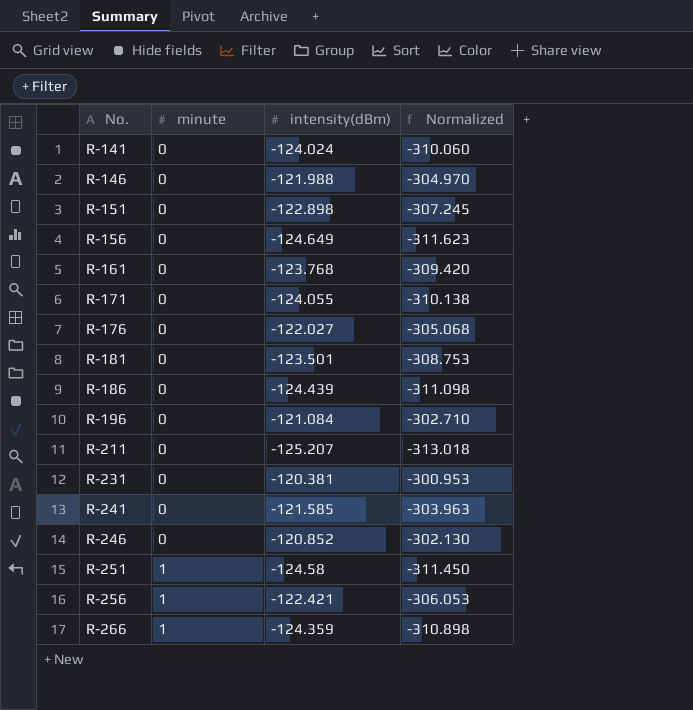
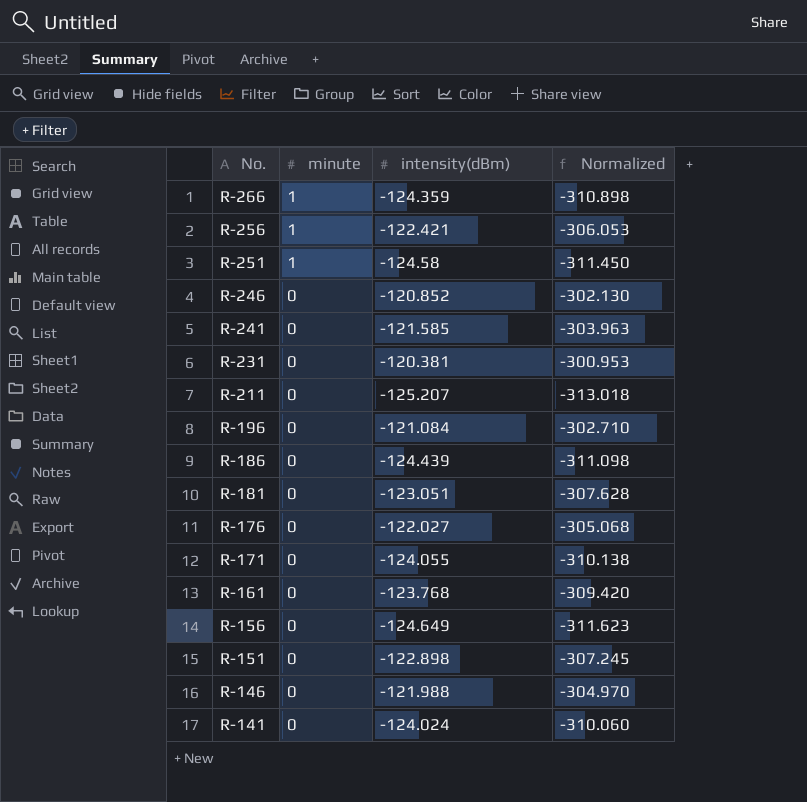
row order: No. ascending -> No. descending
R-181 | intensity(dBm): -123.501 -> -123.051
R-181 | Normalized: -308.753 -> -307.628

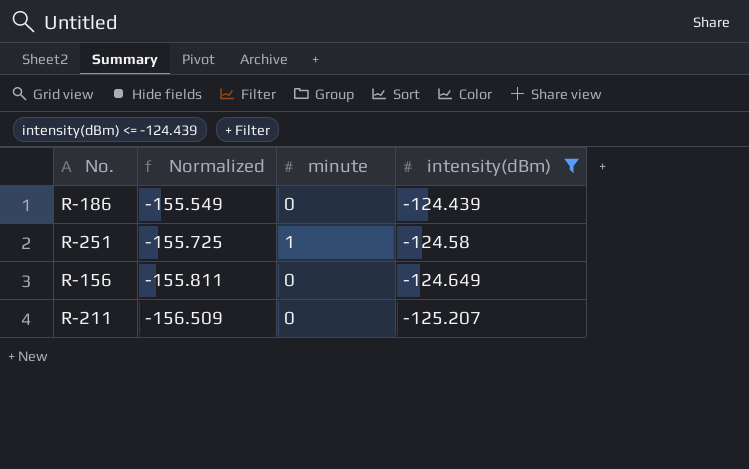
filter: none -> intensity(dBm) <= -124.439
row order: No. descending -> Normalized descending
column Normalized | formula: [intensity(dBm)] * 2.5 -> [intensity(dBm)] * 1.25
column Normalized | position: 4 -> 2

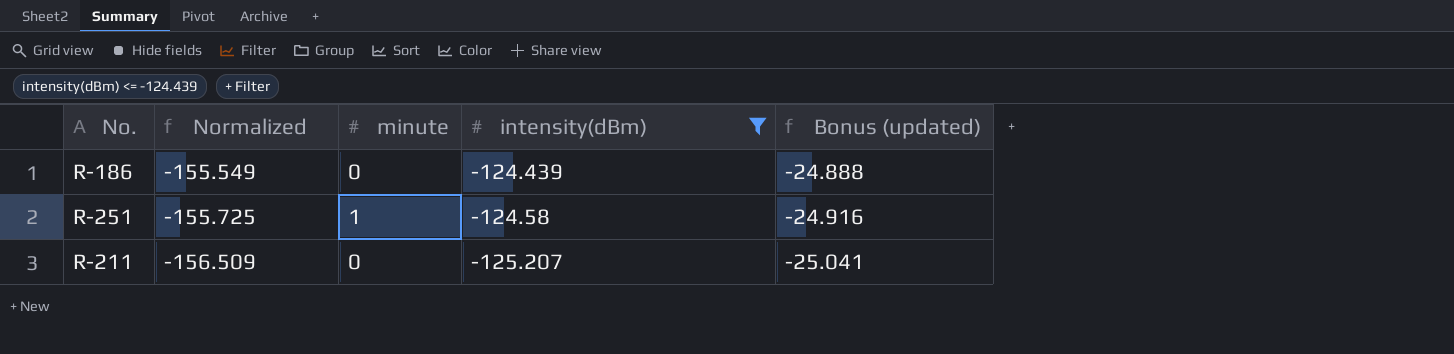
column Bonus (updated) | formula: none -> [intensity(dBm)] * 0.2
row R-156: -155.811 | 0 | -124.649 -> none

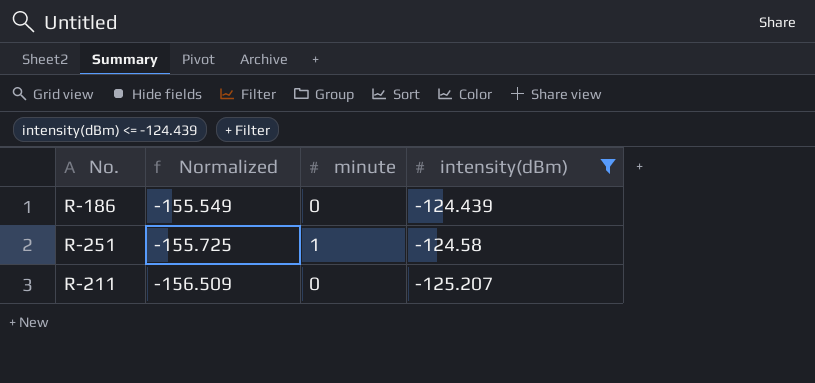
column Bonus (updated) | formula: [intensity(dBm)] * 0.2 -> none

